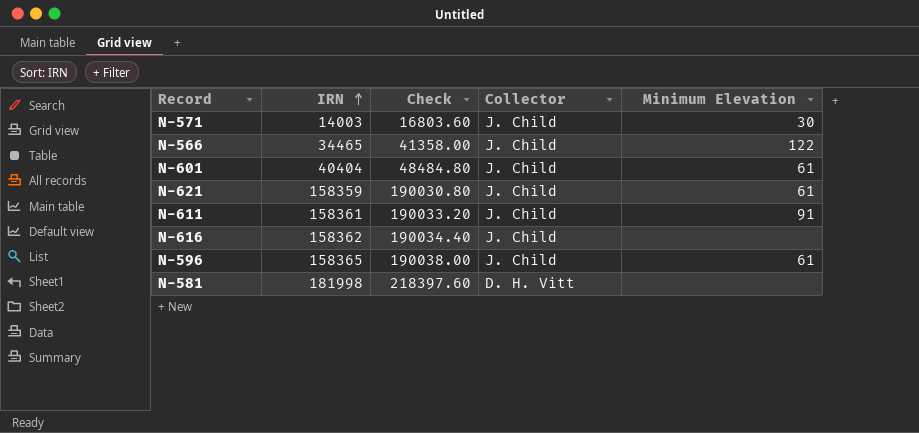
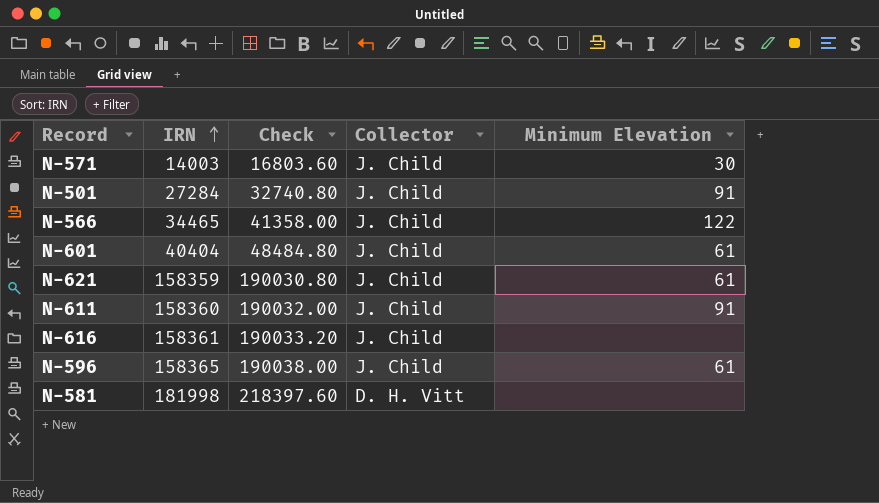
row N-501: none -> 27284 | 32740.80 | J. Child | 91
N-611 | IRN: 158361 -> 158360
N-611 | Check: 190033.20 -> 190032.00
N-616 | IRN: 158362 -> 158361
N-616 | Check: 190034.40 -> 190033.20

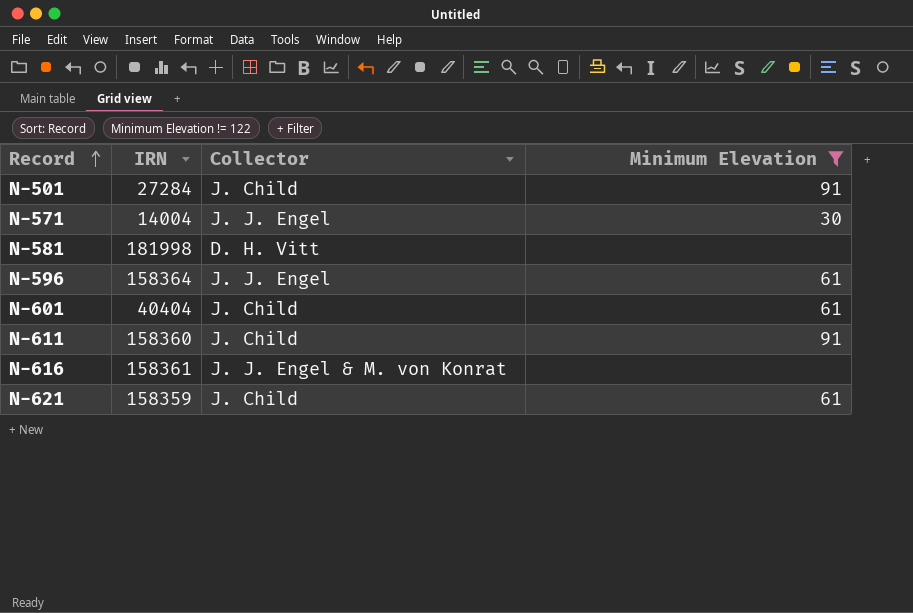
filter: none -> Minimum Elevation != 122
row order: IRN ascending -> Record ascending
column Check | formula: [IRN] * 1.2 -> none
N-571 | IRN: 14003 -> 14004
N-571 | Collector: J. Child -> J. J. Engel
N-596 | IRN: 158365 -> 158364
N-596 | Collector: J. Child -> J. J. Engel
N-616 | Collector: J. Child -> J. J. Engel & M. von Konrat

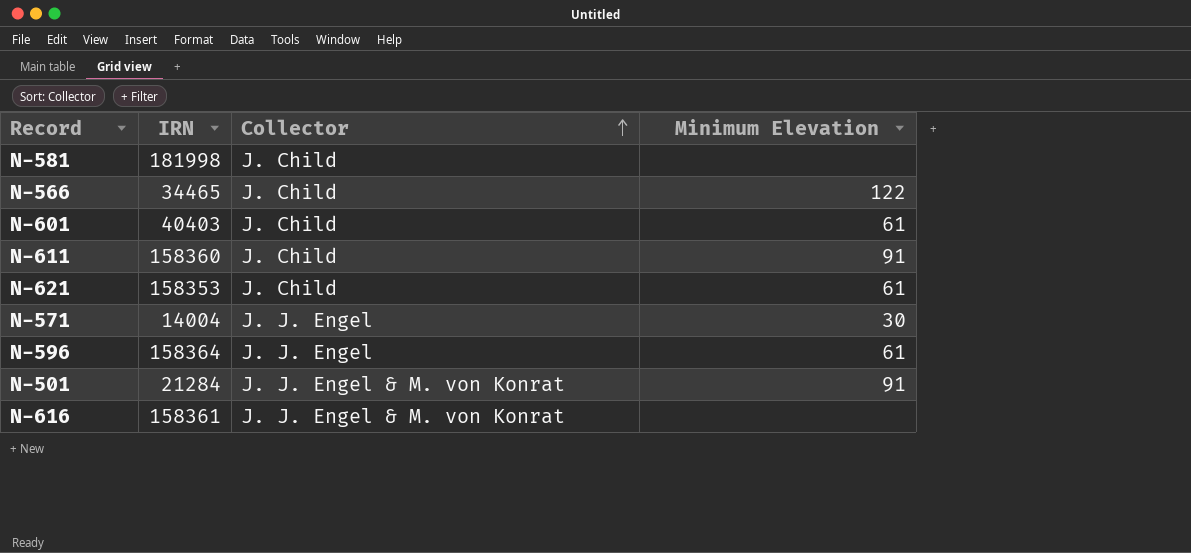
filter: Minimum Elevation != 122 -> none
row order: Record ascending -> Collector ascending
N-581 | Collector: D. H. Vitt -> J. Child
N-601 | IRN: 40404 -> 40403
N-621 | IRN: 158359 -> 158353
N-501 | IRN: 27284 -> 21284
N-501 | Collector: J. Child -> J. J. Engel & M. von Konrat

